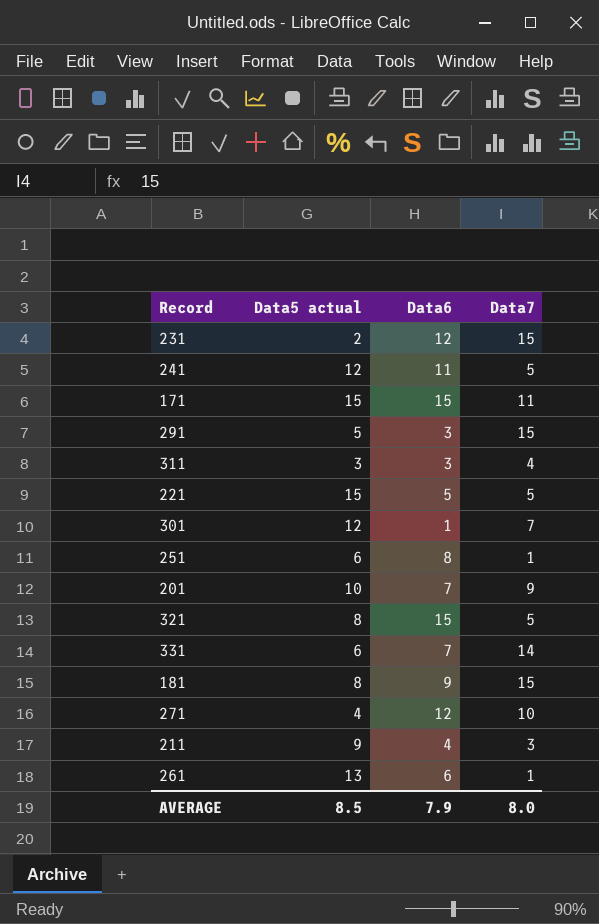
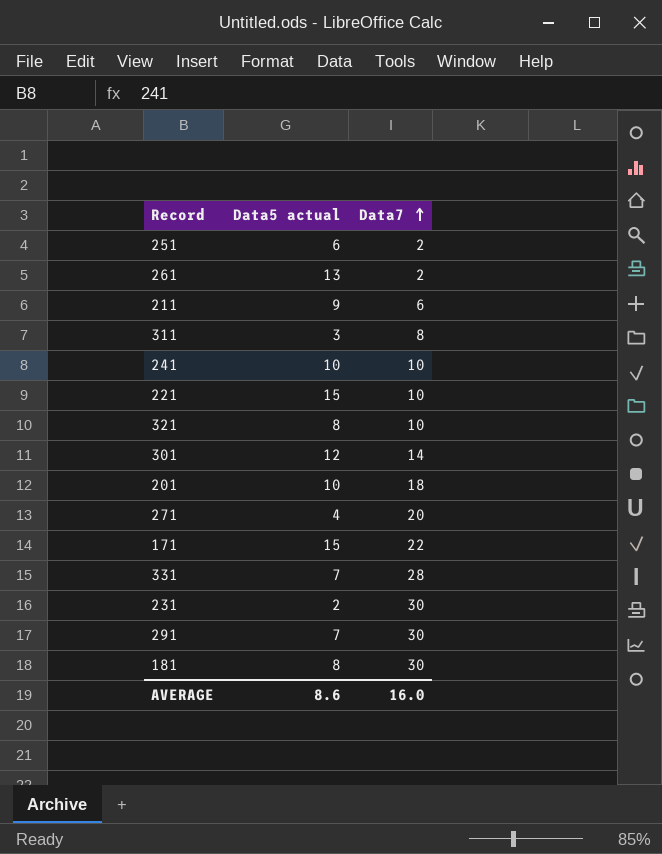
row order: none -> Data7 ascending
column Data6 | position: 3 -> none
251 | Data7: 1 -> 2
261 | Data7: 1 -> 2
211 | Data7: 3 -> 6
311 | Data7: 4 -> 8
241 | Data5 actual: 12 -> 10
241 | Data7: 5 -> 10
221 | Data7: 5 -> 10
321 | Data7: 5 -> 10
301 | Data7: 7 -> 14
201 | Data7: 9 -> 18
271 | Data7: 10 -> 20
171 | Data7: 11 -> 22
331 | Data5 actual: 6 -> 7
331 | Data7: 14 -> 28
231 | Data7: 15 -> 30
291 | Data5 actual: 5 -> 7
291 | Data7: 15 -> 30
181 | Data7: 15 -> 30
AVERAGE | Data5 actual: 8.5 -> 8.6
AVERAGE | Data7: 8.0 -> 16.0

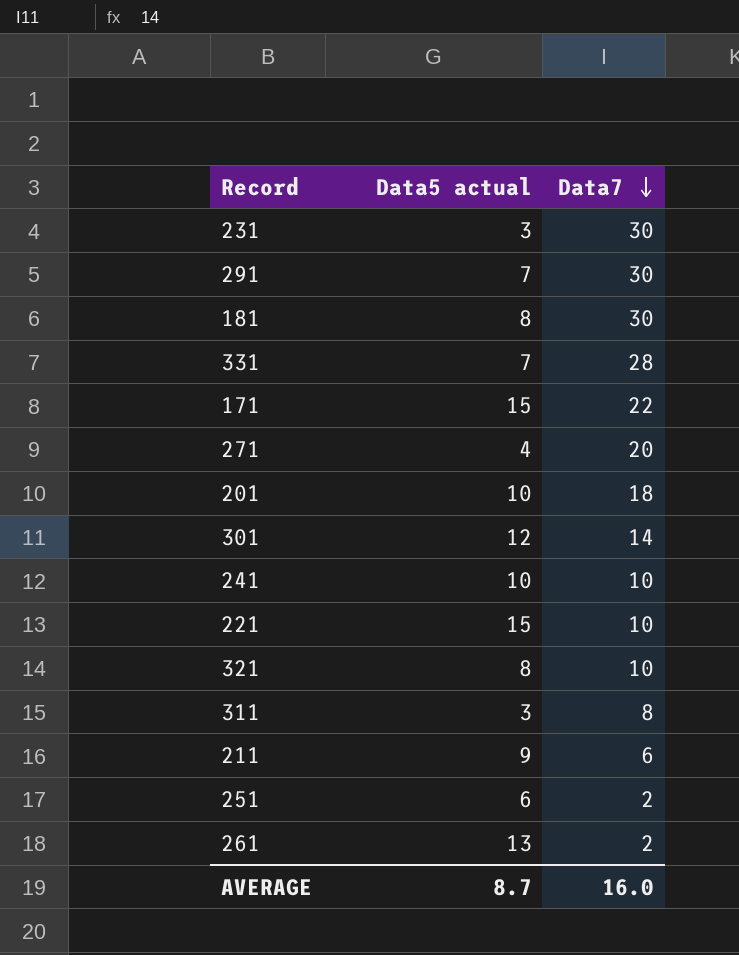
row order: Data7 ascending -> Data7 descending
231 | Data5 actual: 2 -> 3
AVERAGE | Data5 actual: 8.6 -> 8.7

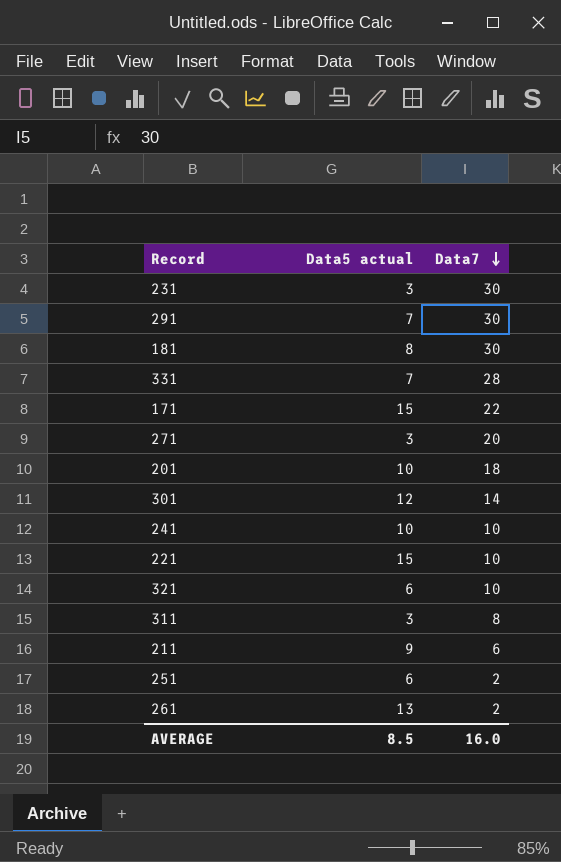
271 | Data5 actual: 4 -> 3
321 | Data5 actual: 8 -> 6
AVERAGE | Data5 actual: 8.7 -> 8.5

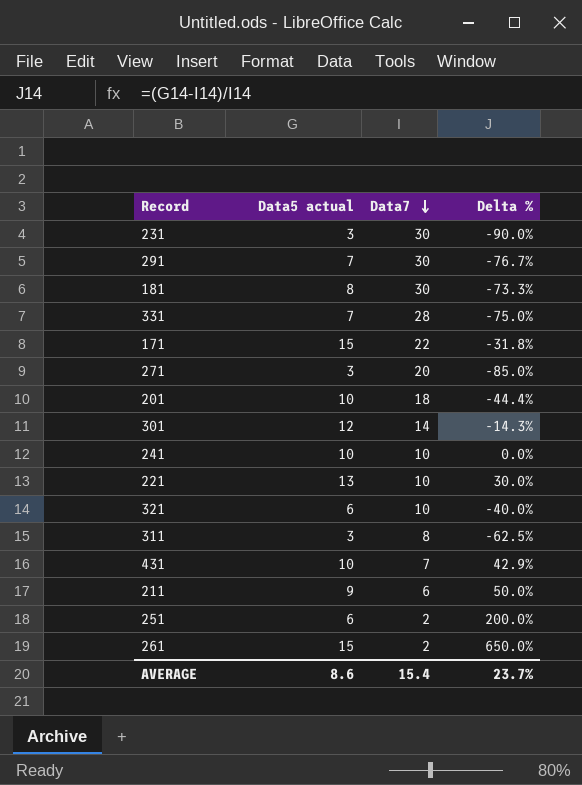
column Delta % | formula: none -> ([Data5 actual] - [Data7]) / [Data7]
221 | Data5 actual: 15 -> 13
row 431: none -> 10 | 7 | 42.9%
261 | Data5 actual: 13 -> 15
AVERAGE | Data5 actual: 8.5 -> 8.6
AVERAGE | Data7: 16.0 -> 15.4

